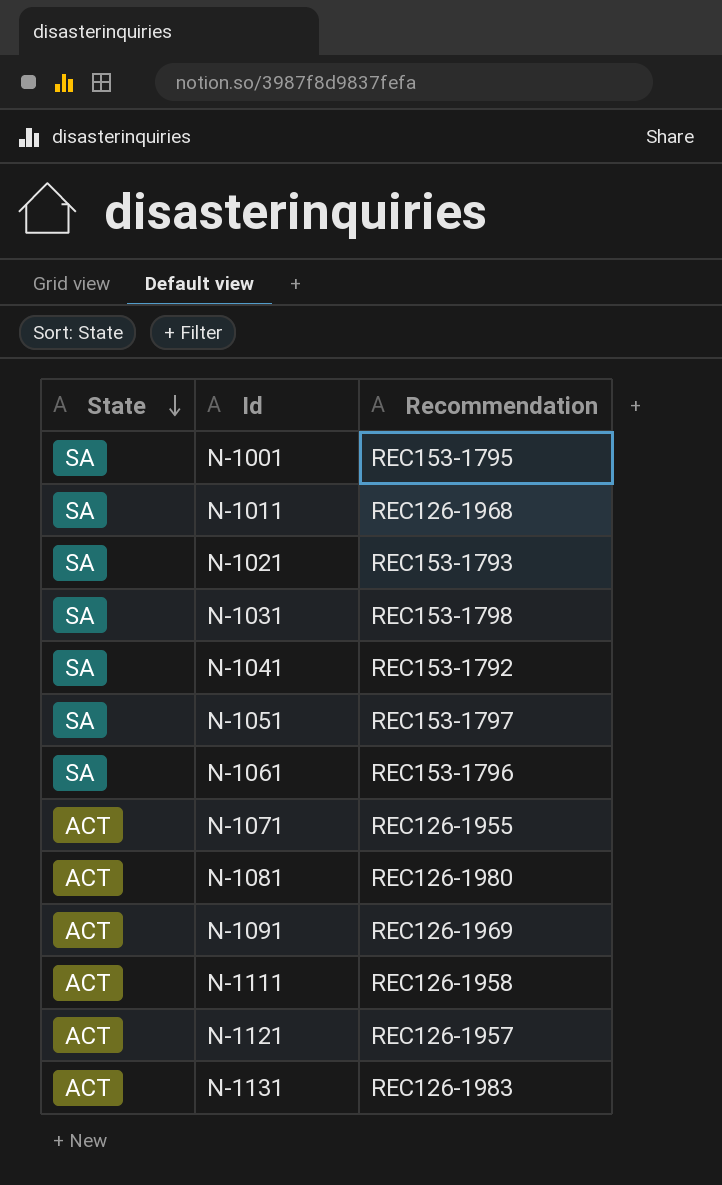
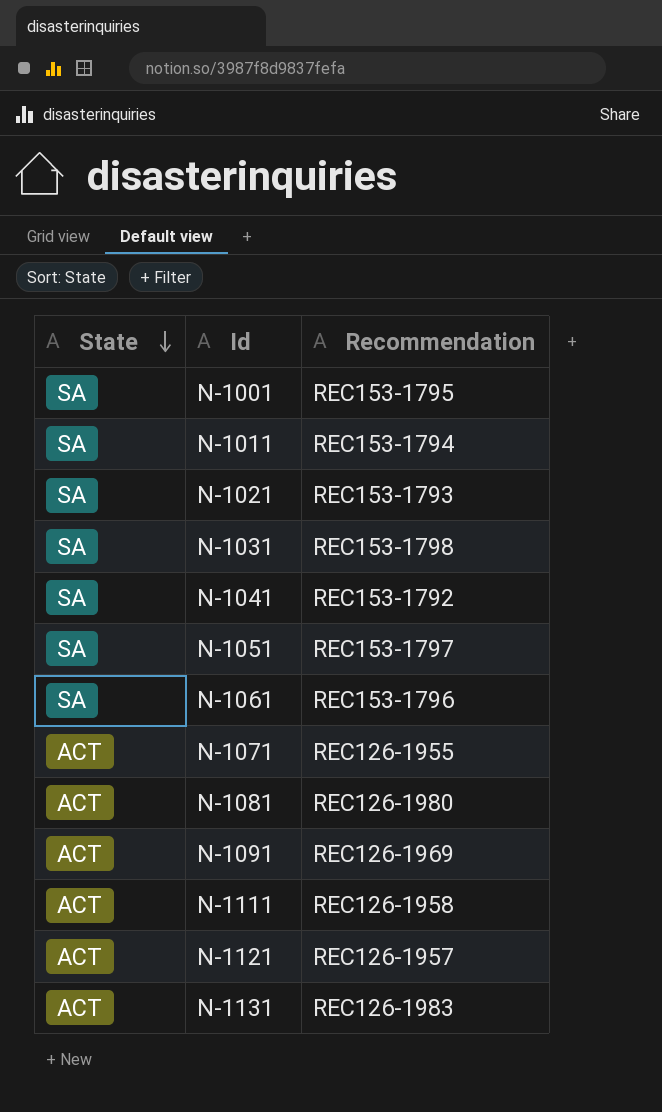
N-1011 | Recommendation: REC126-1968 -> REC153-1794

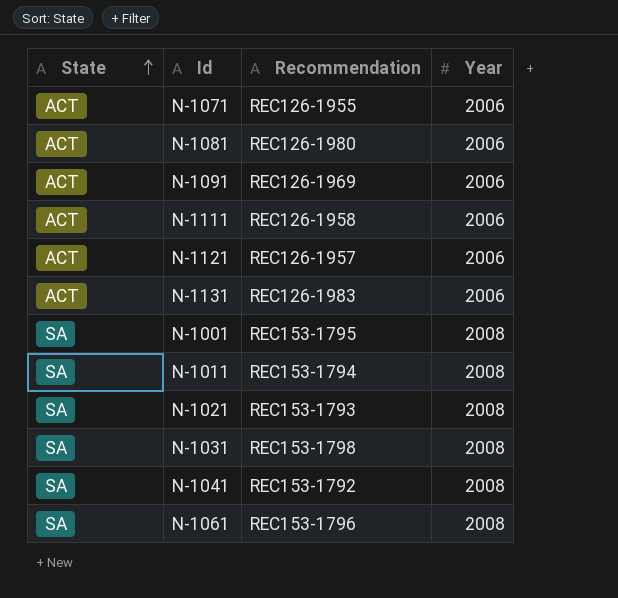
row order: State descending -> State ascending
column Year | position: none -> 4
row N-1051: SA | REC153-1797 -> none

